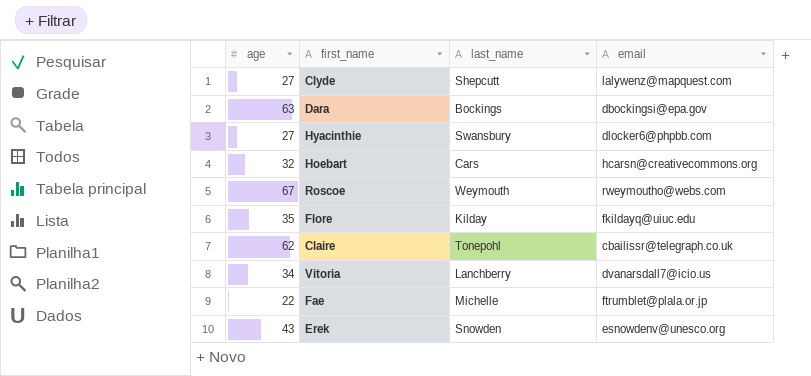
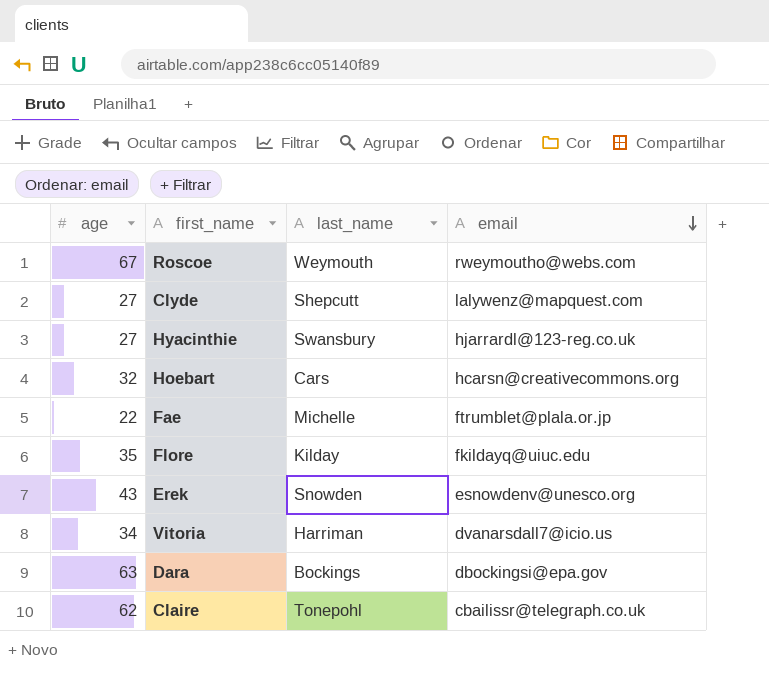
row order: none -> email descending
Hyacinthie | email: dlocker6@phpbb.com -> hjarrardl@123-reg.co.uk
Vitoria | last_name: Lanchberry -> Harriman

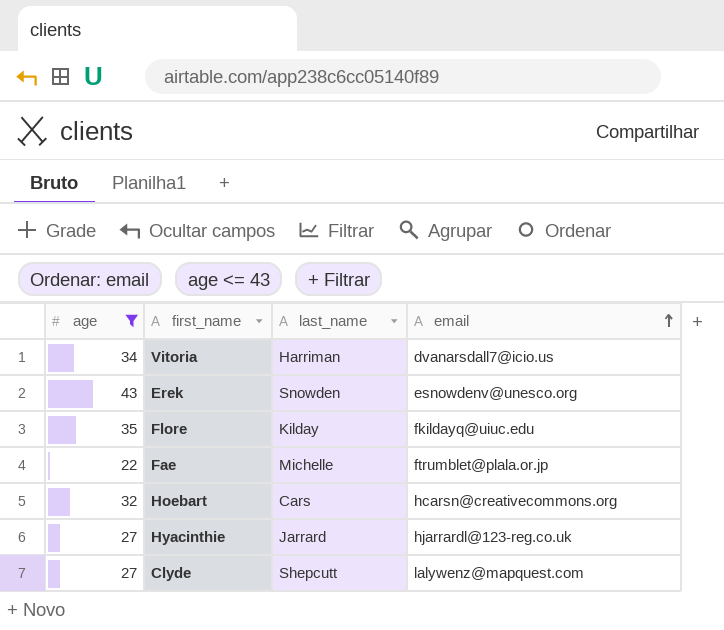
filter: none -> age <= 43
row order: email descending -> email ascending
Hyacinthie | last_name: Swansbury -> Jarrard

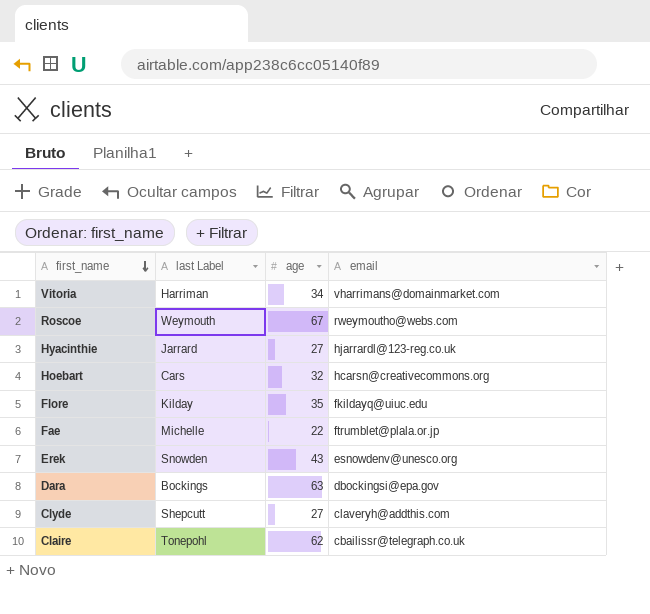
filter: age <= 43 -> none
row order: email ascending -> first_name descending
column name: last_name -> last Label
column age | position: 1 -> 3
Vitoria | email: dvanarsdall7@icio.us -> vharrimans@domainmarket.com
Clyde | email: lalywenz@mapquest.com -> claveryh@addthis.com

